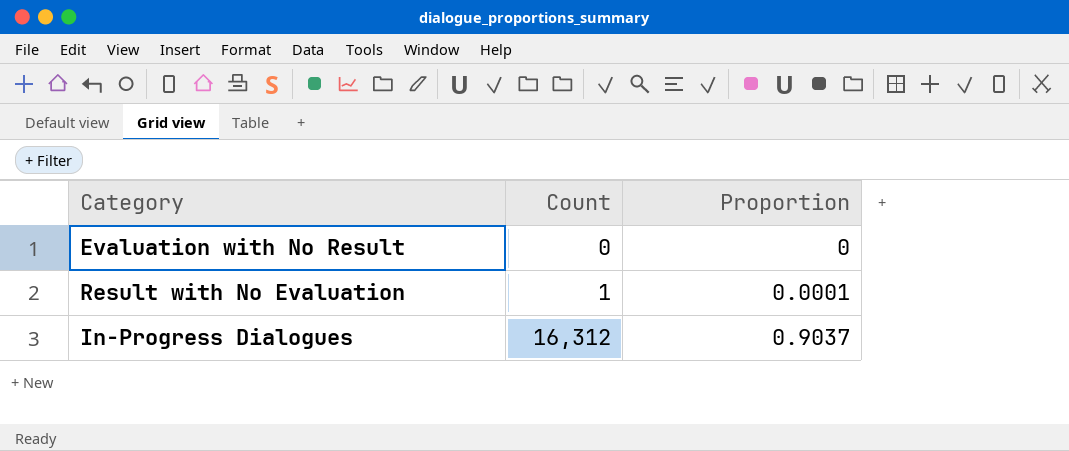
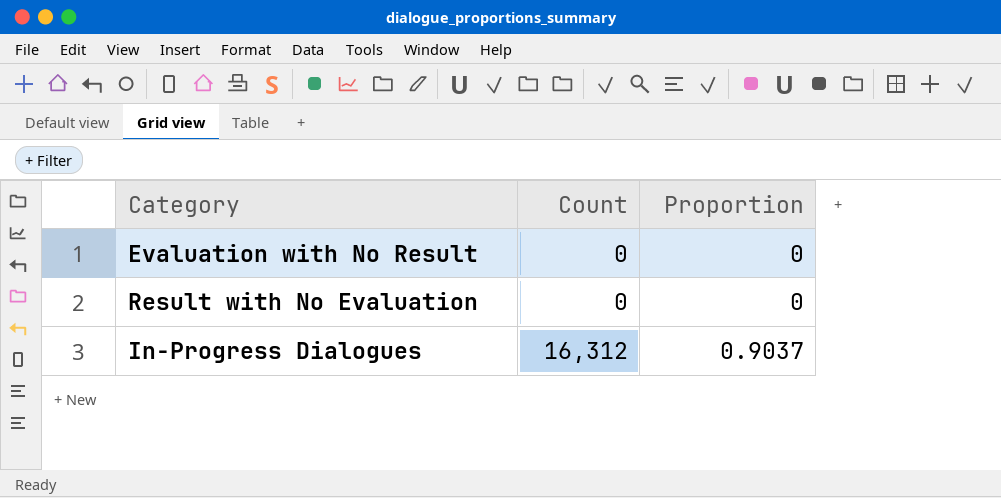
Result with No Evaluation | Count: 1 -> 0
Result with No Evaluation | Proportion: 0.0001 -> 0

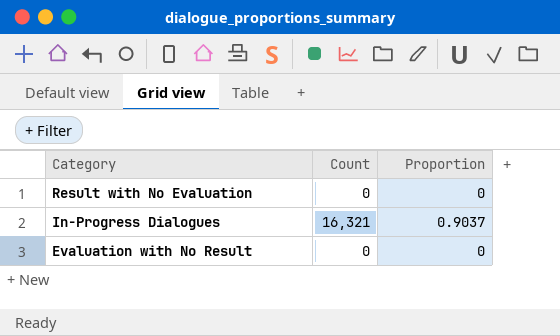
row order: Count ascending -> Category descending
In-Progress Dialogues | Count: 16,312 -> 16,321

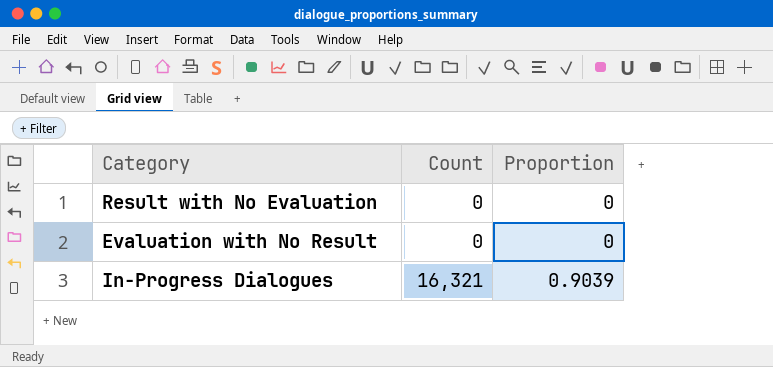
row order: Category descending -> Count ascending
In-Progress Dialogues | Proportion: 0.9037 -> 0.9039

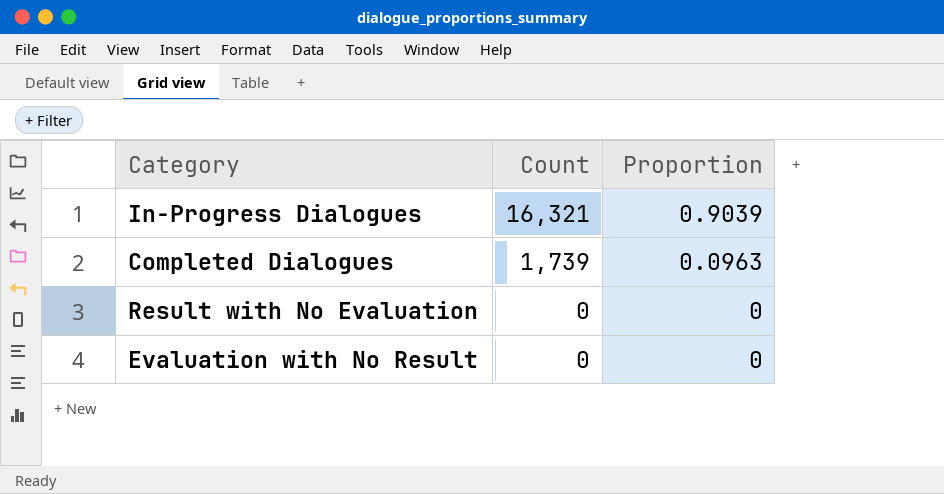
row order: Count ascending -> Count descending
row Completed Dialogues: none -> 1,739 | 0.0963

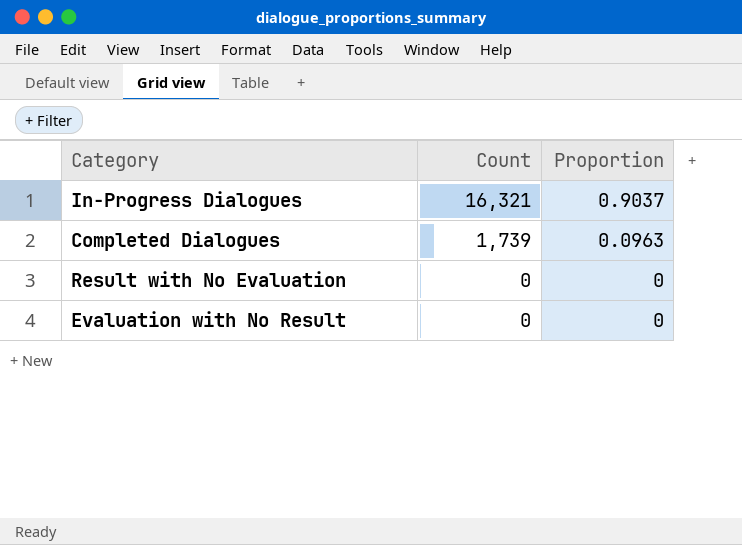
In-Progress Dialogues | Proportion: 0.9039 -> 0.9037

